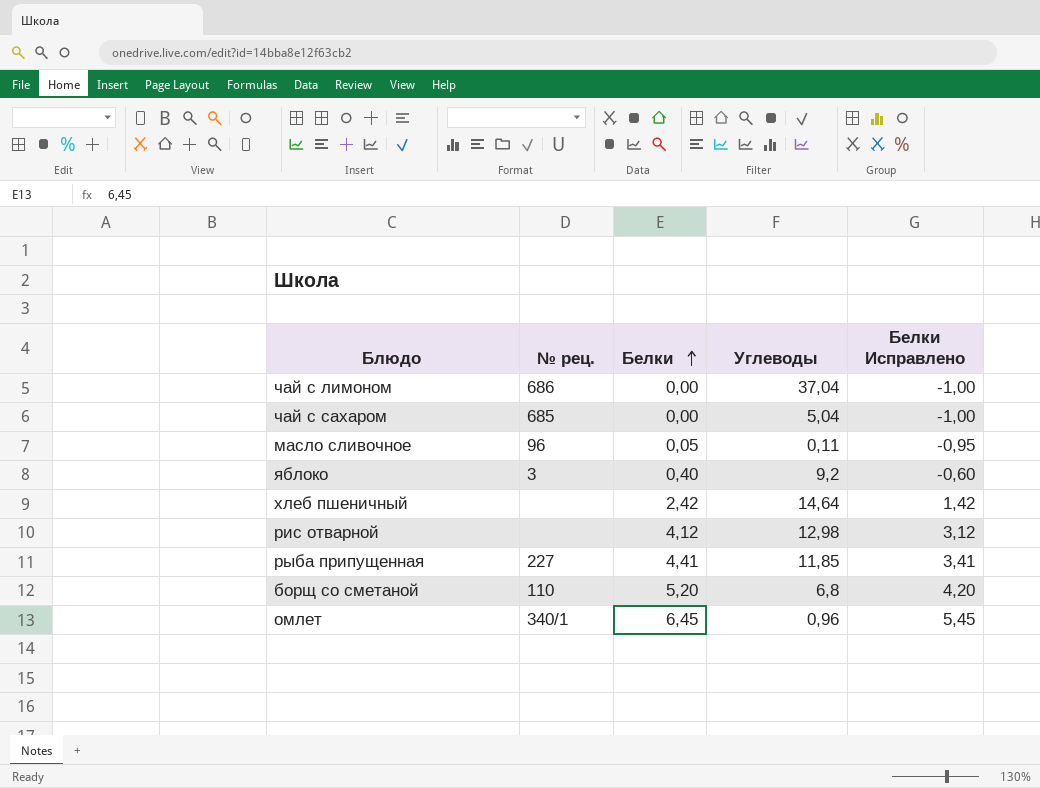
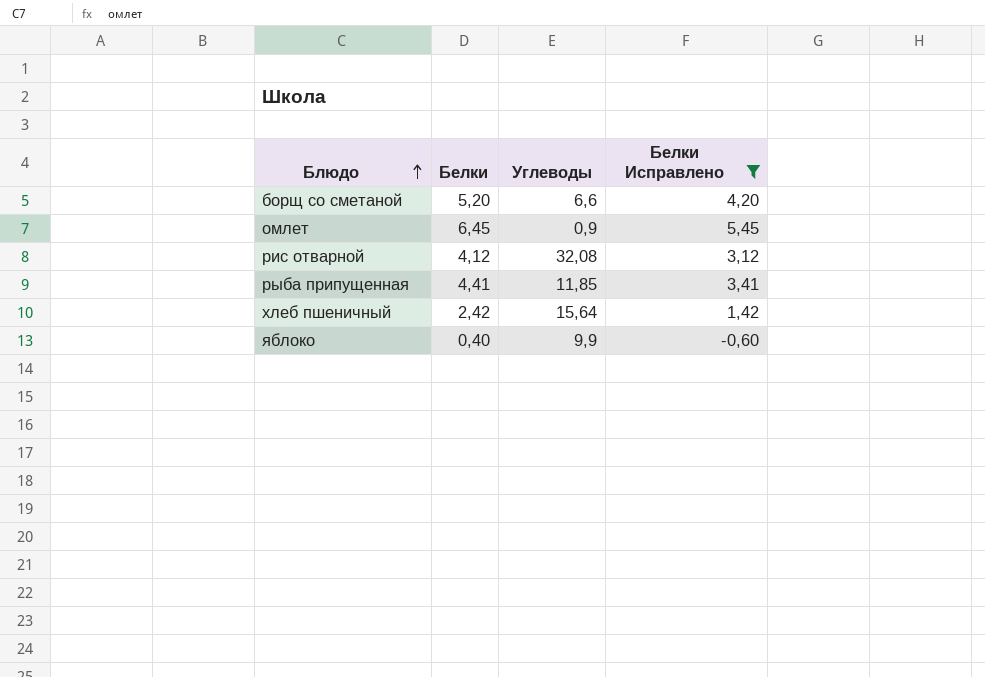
filter: none -> Белки Исправлено >= -0,60
row order: Белки ascending -> Блюдо ascending
column № рец. | position: 2 -> none
борщ со сметаной | Углеводы: 6,8 -> 6,6
омлет | Углеводы: 0,96 -> 0,9
рис отварной | Углеводы: 12,98 -> 32,08
хлеб пшеничный | Углеводы: 14,64 -> 15,64
яблоко | Углеводы: 9,2 -> 9,9

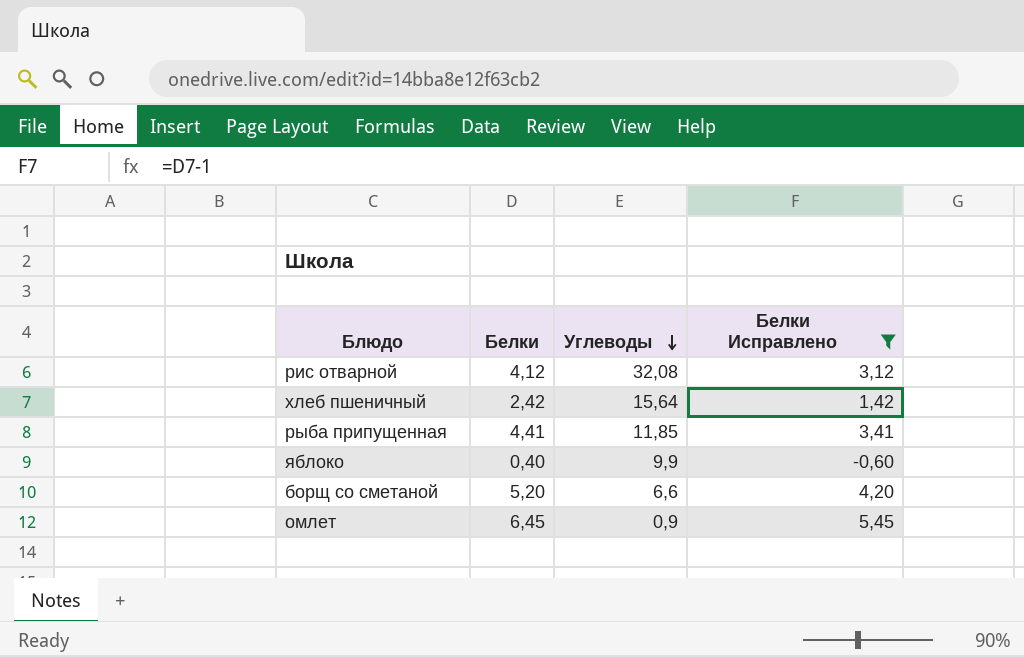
row order: Блюдо ascending -> Углеводы descending

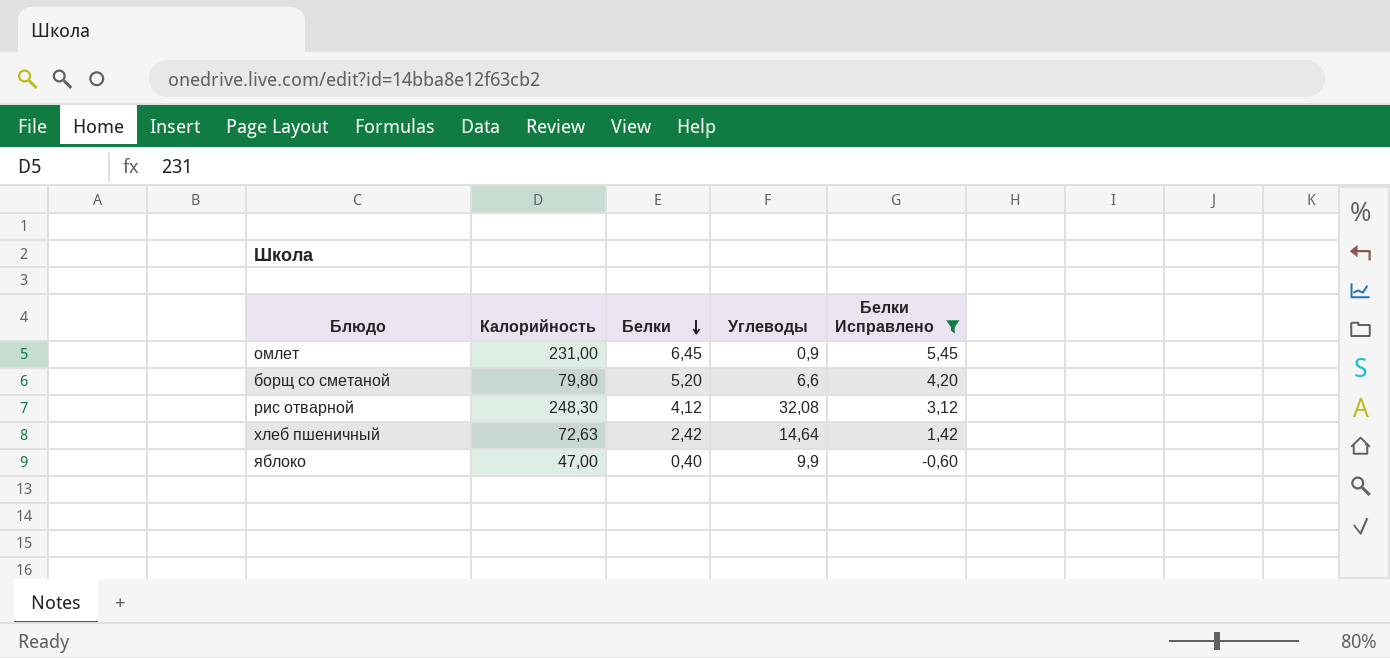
row order: Углеводы descending -> Белки descending
column Калорийность | position: none -> 2
row рыба припущенная: 4,41 | 11,85 | 3,41 -> none
хлеб пшеничный | Углеводы: 15,64 -> 14,64

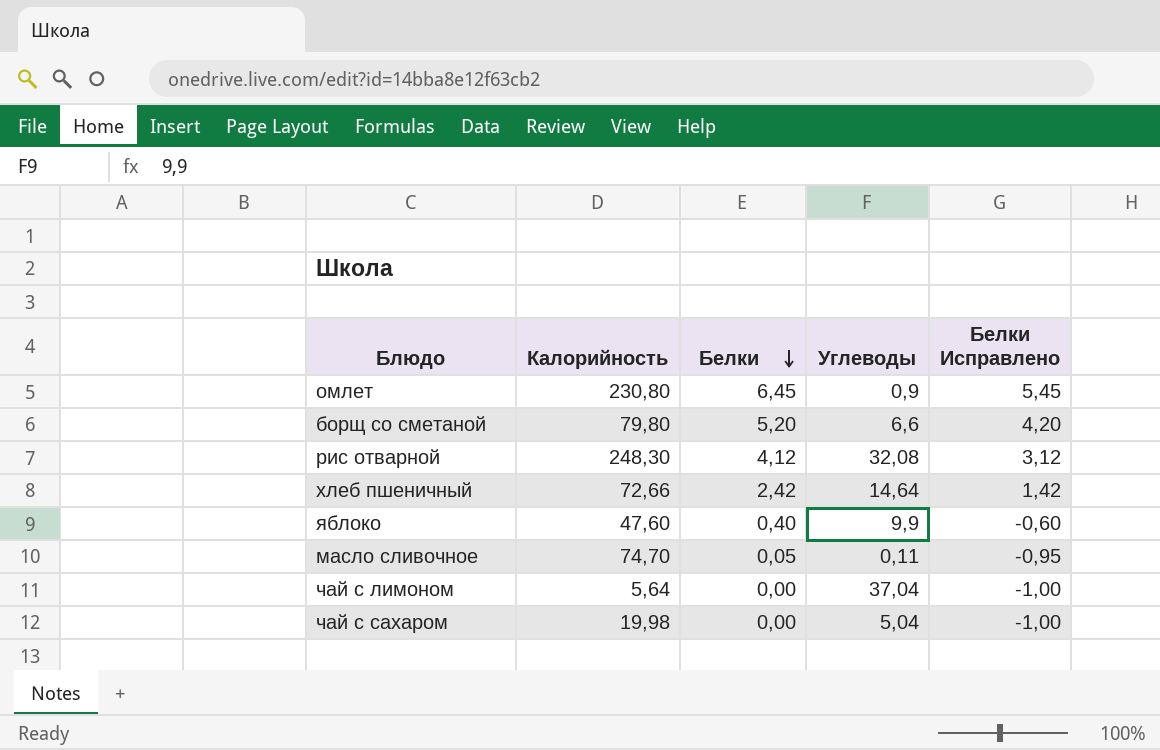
filter: Белки Исправлено >= -0,60 -> none
омлет | Калорийность: 231,00 -> 230,80
хлеб пшеничный | Калорийность: 72,63 -> 72,66
яблоко | Калорийность: 47,00 -> 47,60

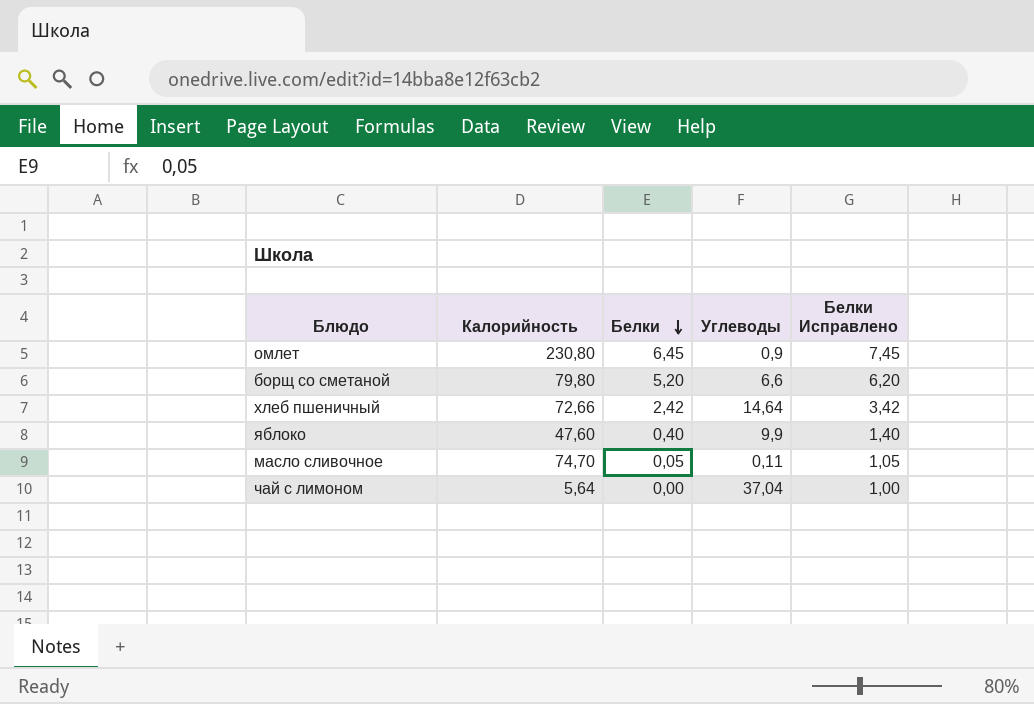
column Белки Исправлено | formula: [Белки] - 1 -> [Белки] + 1
row рис отварной: 248,30 | 4,12 | 32,08 | 3,12 -> none
row чай с сахаром: 19,98 | 0,00 | 5,04 | -1,00 -> none

